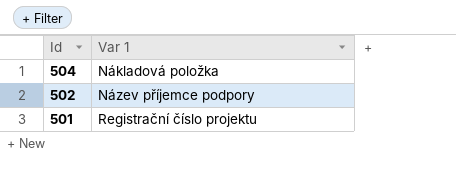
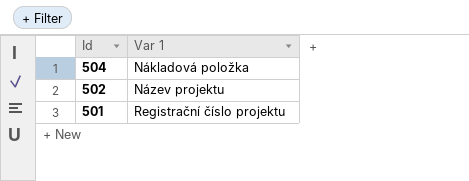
502 | Var 1: Název příjemce podpory -> Název projektu

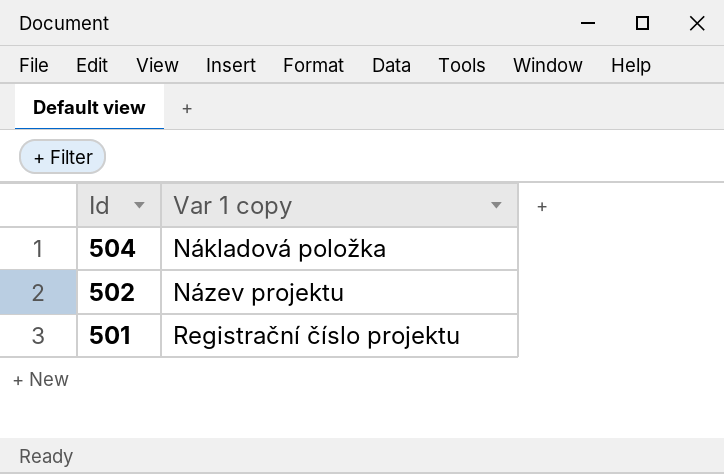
column name: Var 1 -> Var 1 copy

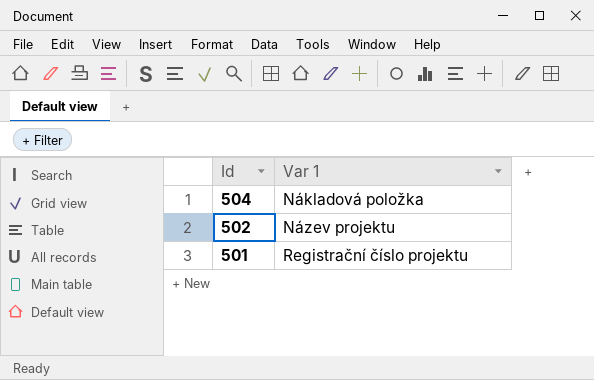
column name: Var 1 copy -> Var 1

